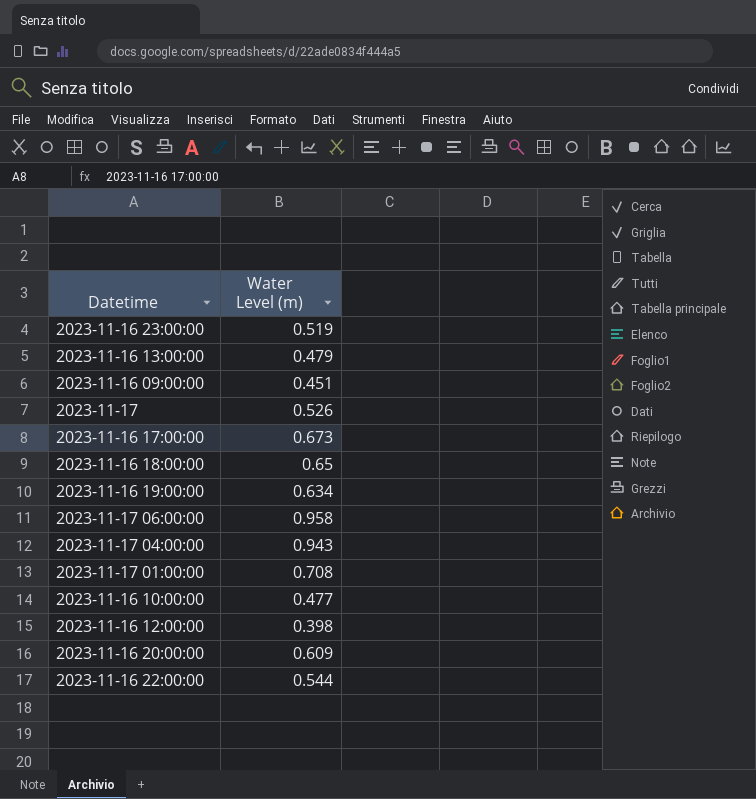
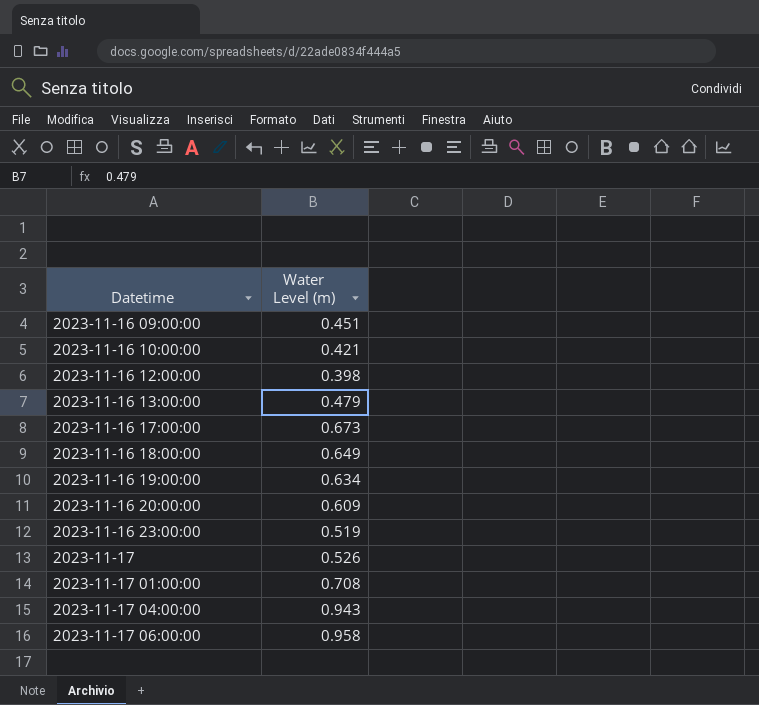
row order: none -> Datetime ascending
row 2023-11-16 22:00:00: 0.544 -> none
2023-11-16 10:00:00 | Water Level (m): 0.477 -> 0.421
2023-11-16 18:00:00 | Water Level (m): 0.65 -> 0.649

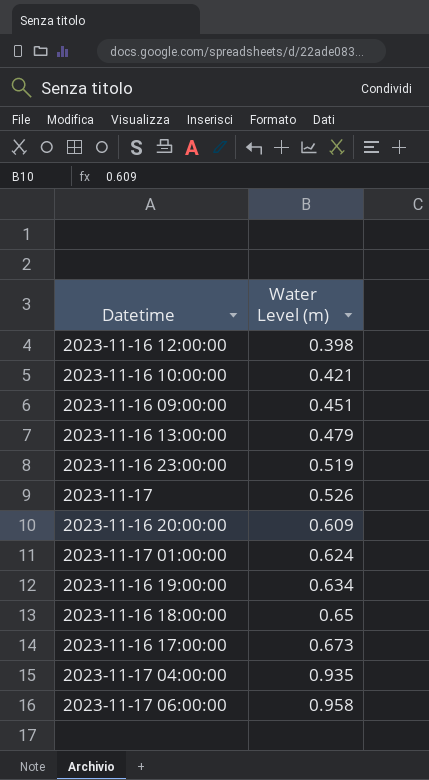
row order: Datetime ascending -> Water Level (m) ascending
2023-11-17 01:00:00 | Water Level (m): 0.708 -> 0.624
2023-11-16 18:00:00 | Water Level (m): 0.649 -> 0.65
2023-11-17 04:00:00 | Water Level (m): 0.943 -> 0.935

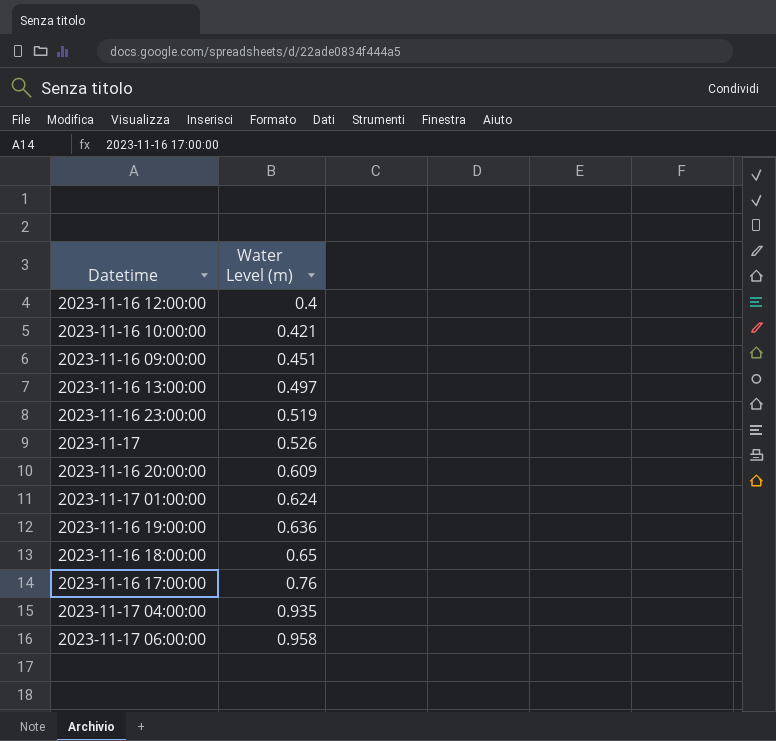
2023-11-16 12:00:00 | Water Level (m): 0.398 -> 0.4
2023-11-16 13:00:00 | Water Level (m): 0.479 -> 0.497
2023-11-16 19:00:00 | Water Level (m): 0.634 -> 0.636
2023-11-16 17:00:00 | Water Level (m): 0.673 -> 0.76

